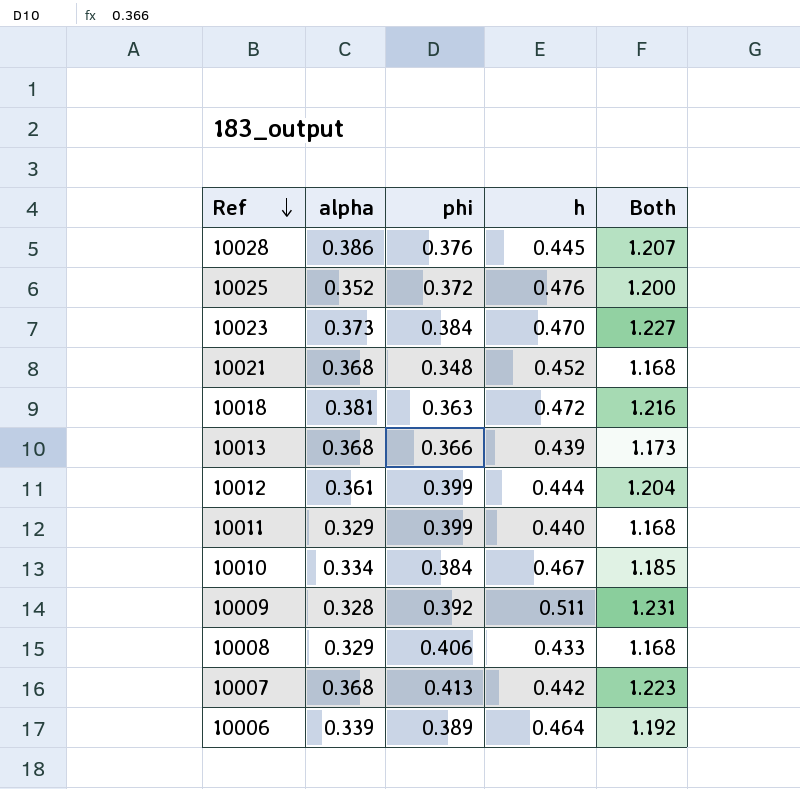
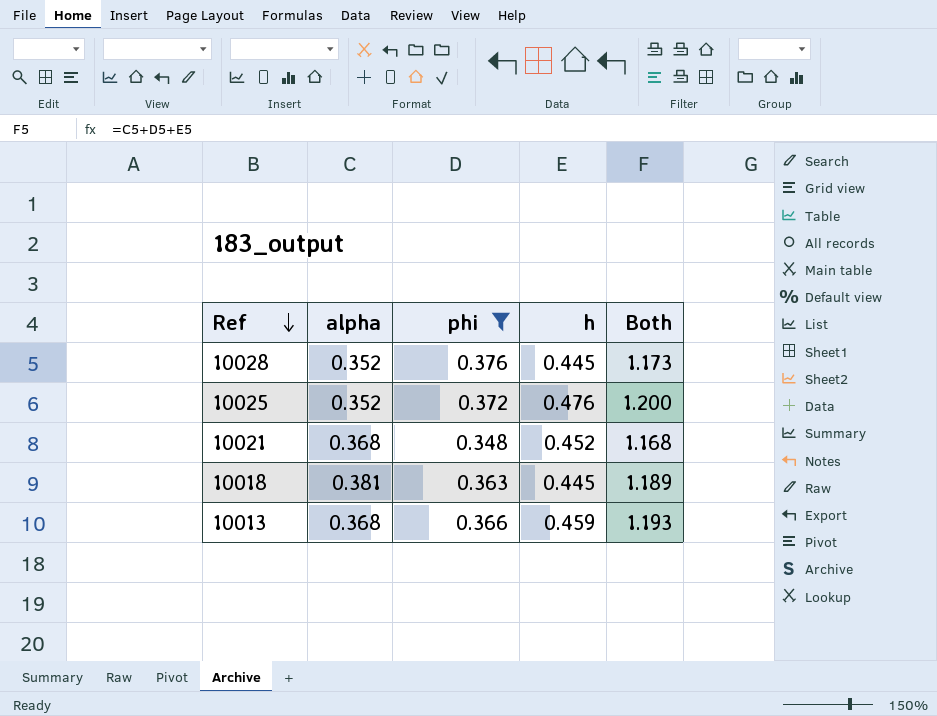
filter: none -> phi <= 0.376
10028 | alpha: 0.386 -> 0.352
10028 | Both: 1.207 -> 1.173
10018 | h: 0.472 -> 0.445
10018 | Both: 1.216 -> 1.189
10013 | h: 0.439 -> 0.459
10013 | Both: 1.173 -> 1.193

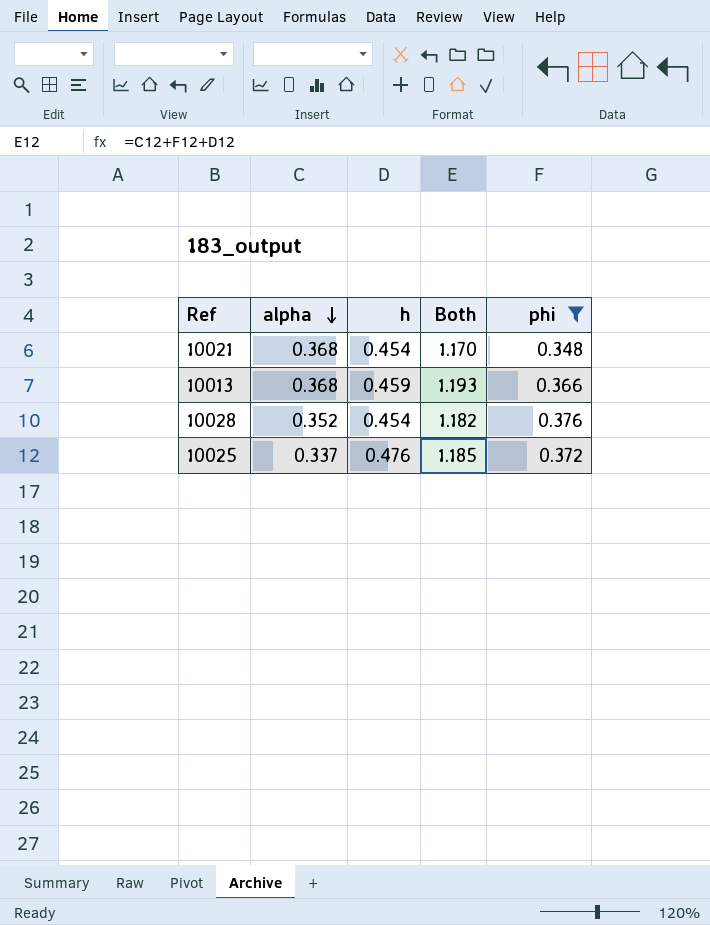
row order: Ref descending -> alpha descending
column phi | position: 3 -> 5
row 10018: 0.381 | 0.363 | 0.445 | 1.189 -> none
10021 | h: 0.452 -> 0.454
10021 | Both: 1.168 -> 1.170
10028 | h: 0.445 -> 0.454
10028 | Both: 1.173 -> 1.182
10025 | alpha: 0.352 -> 0.337
10025 | Both: 1.200 -> 1.185

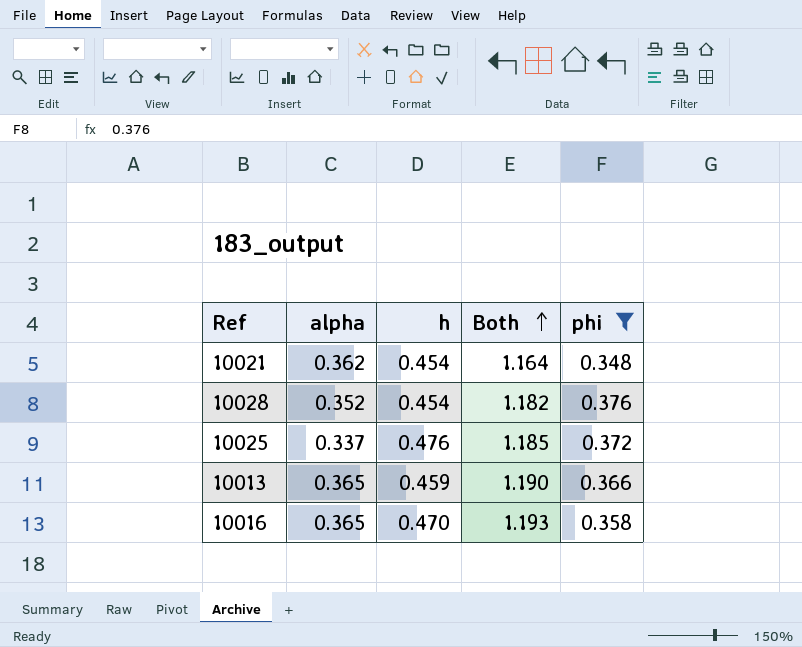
row order: alpha descending -> Both ascending
10021 | alpha: 0.368 -> 0.362
10021 | Both: 1.170 -> 1.164
10013 | alpha: 0.368 -> 0.365
10013 | Both: 1.193 -> 1.190
row 10016: none -> 0.365 | 0.470 | 1.193 | 0.358

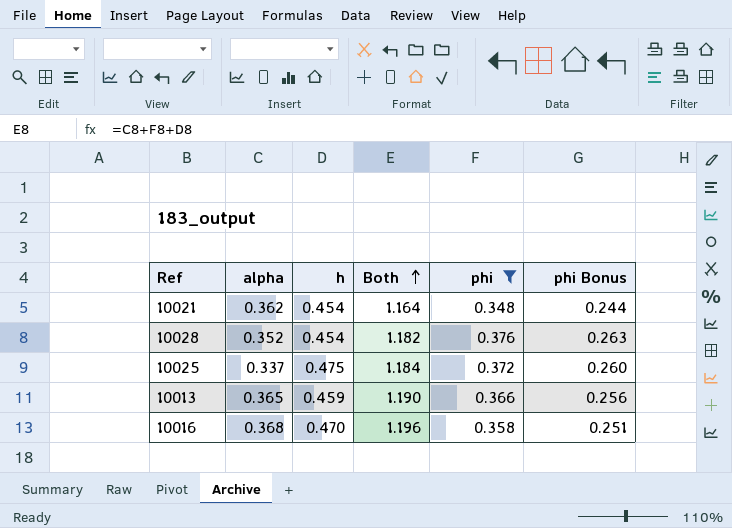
column phi Bonus | formula: none -> [phi] * 0.7
10025 | h: 0.476 -> 0.475
10025 | Both: 1.185 -> 1.184
10016 | alpha: 0.365 -> 0.368
10016 | Both: 1.193 -> 1.196

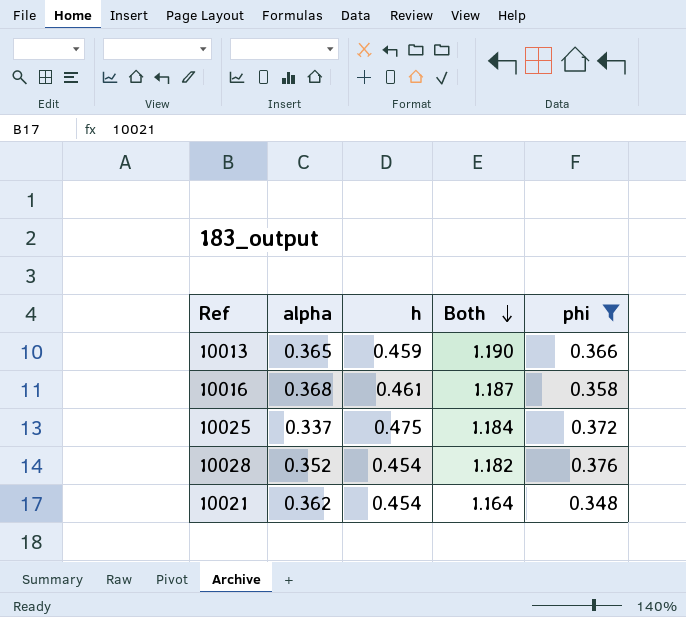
row order: Both ascending -> Both descending
column phi Bonus | formula: [phi] * 0.7 -> none
10016 | h: 0.470 -> 0.461
10016 | Both: 1.196 -> 1.187

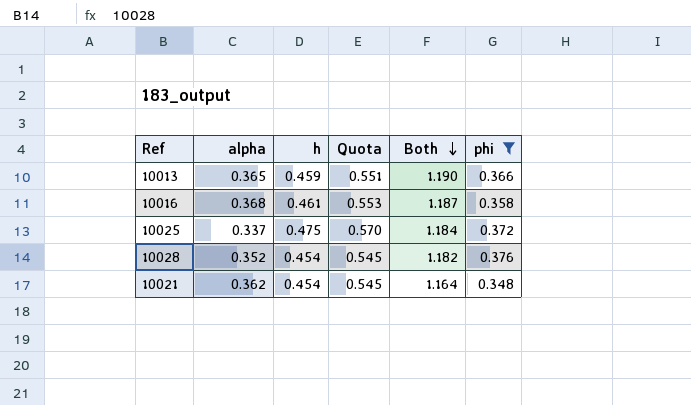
column Quota | formula: none -> [h] * 1.2

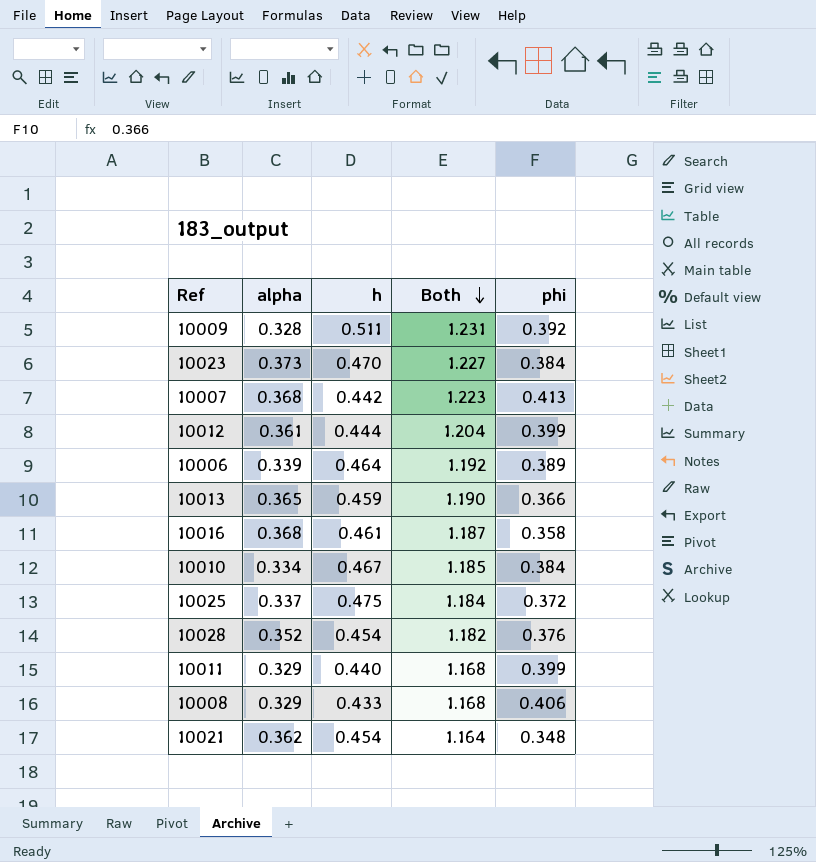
filter: phi <= 0.376 -> none
column Quota | formula: [h] * 1.2 -> none

